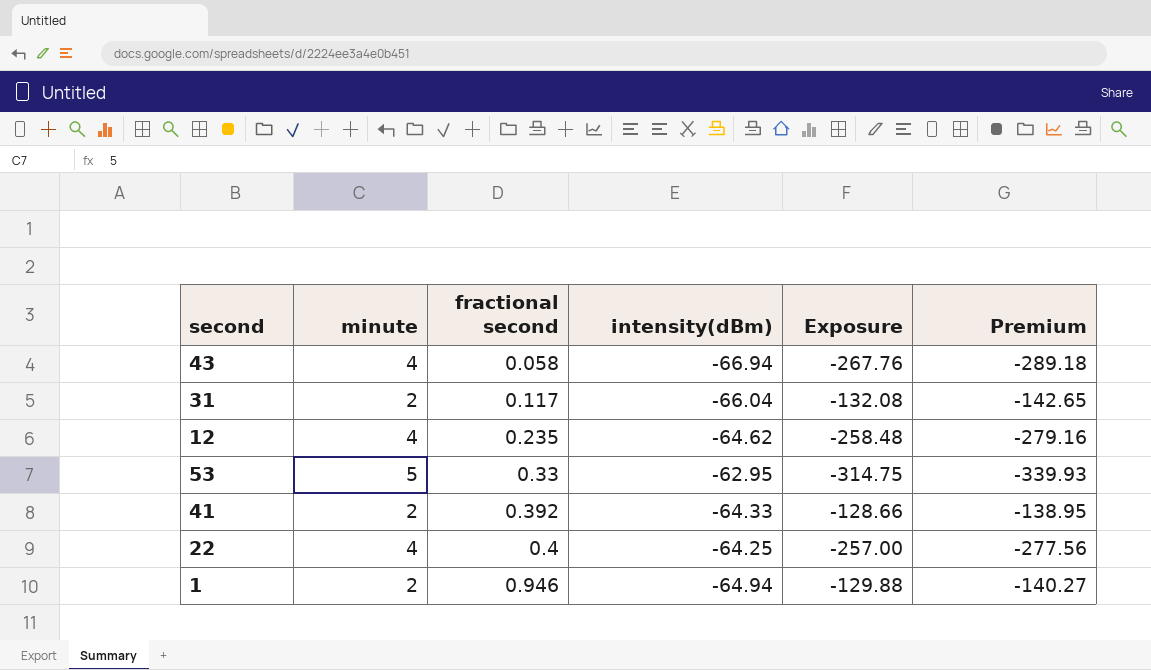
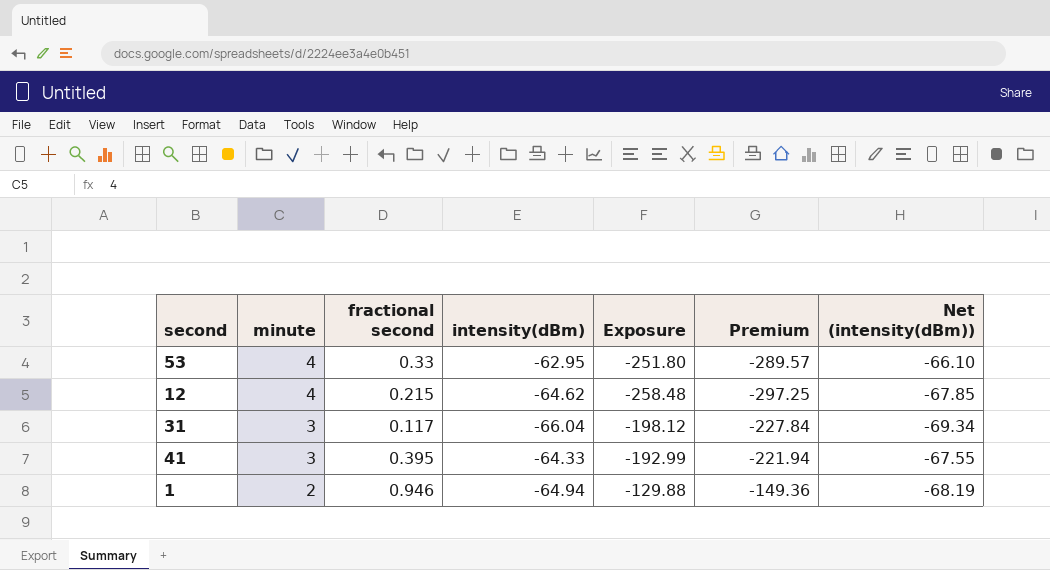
row order: fractional second ascending -> minute descending
column Premium | formula: [Exposure] * 1.08 -> [Exposure] * 1.15
column Net (intensity(dBm)) | formula: none -> [intensity(dBm)] * 1.05
row 43: 4 | 0.058 | -66.94 | -267.76 | -289.18 -> none
row 22: 4 | 0.4 | -64.25 | -257.00 | -277.56 -> none
53 | minute: 5 -> 4
53 | Exposure: -314.75 -> -251.80
12 | fractional second: 0.235 -> 0.215
31 | minute: 2 -> 3
31 | Exposure: -132.08 -> -198.12
41 | minute: 2 -> 3
41 | fractional second: 0.392 -> 0.395
41 | Exposure: -128.66 -> -192.99

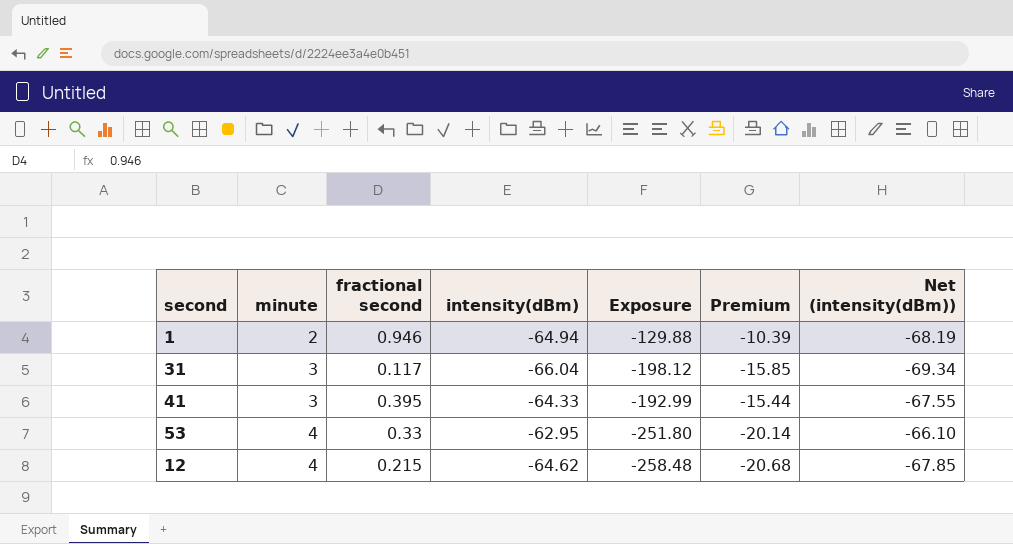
row order: minute descending -> minute ascending
column Premium | formula: [Exposure] * 1.15 -> [Exposure] * 0.08

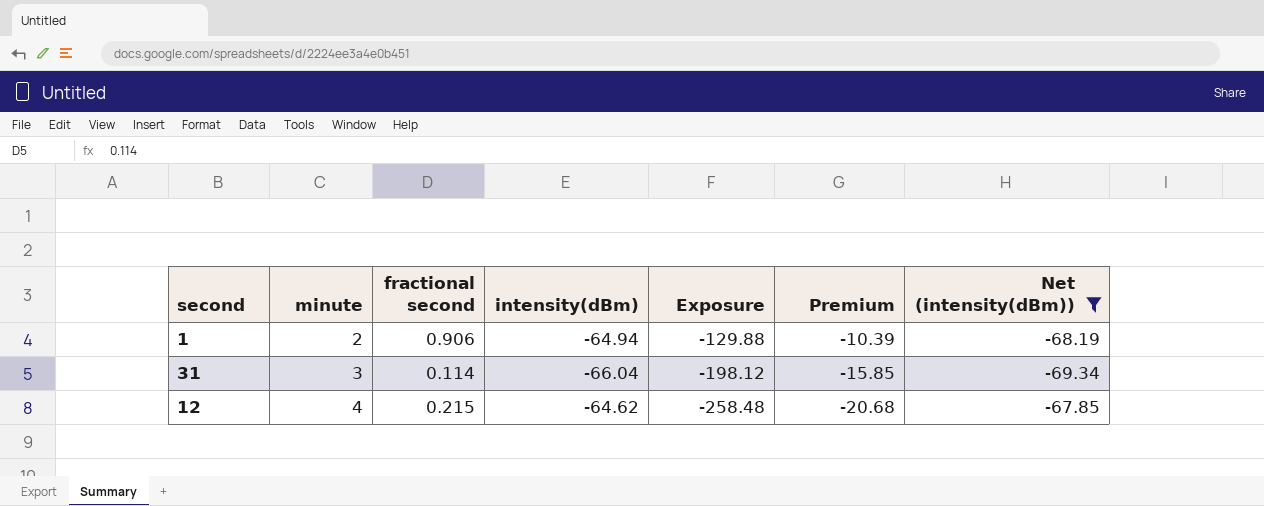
filter: none -> Net (intensity(dBm)) <= -67.85
1 | fractional second: 0.946 -> 0.906
31 | fractional second: 0.117 -> 0.114

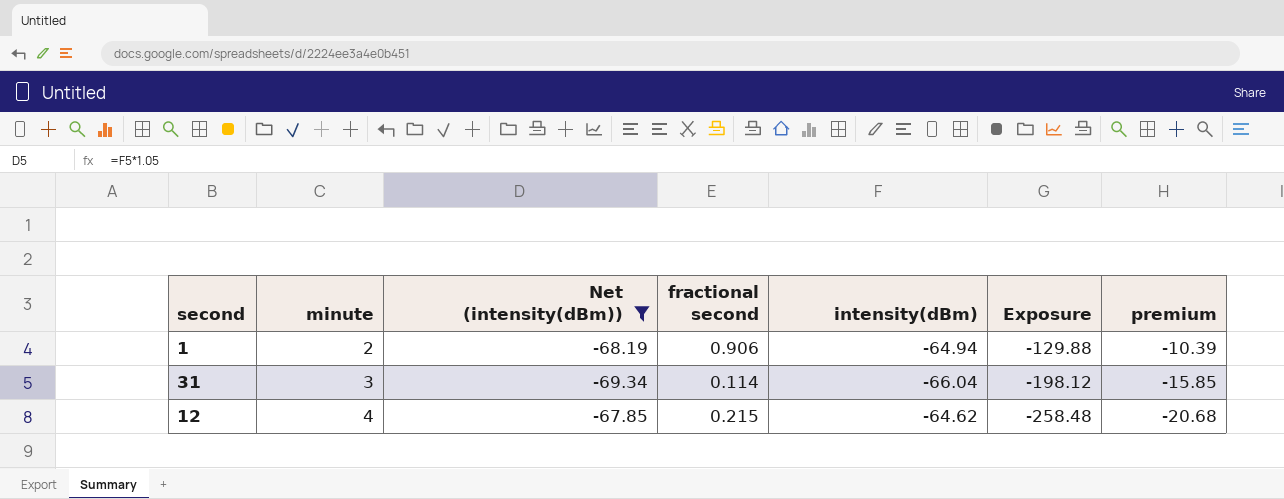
column Net (intensity(dBm)) | position: 7 -> 3
column name: Premium -> premium

